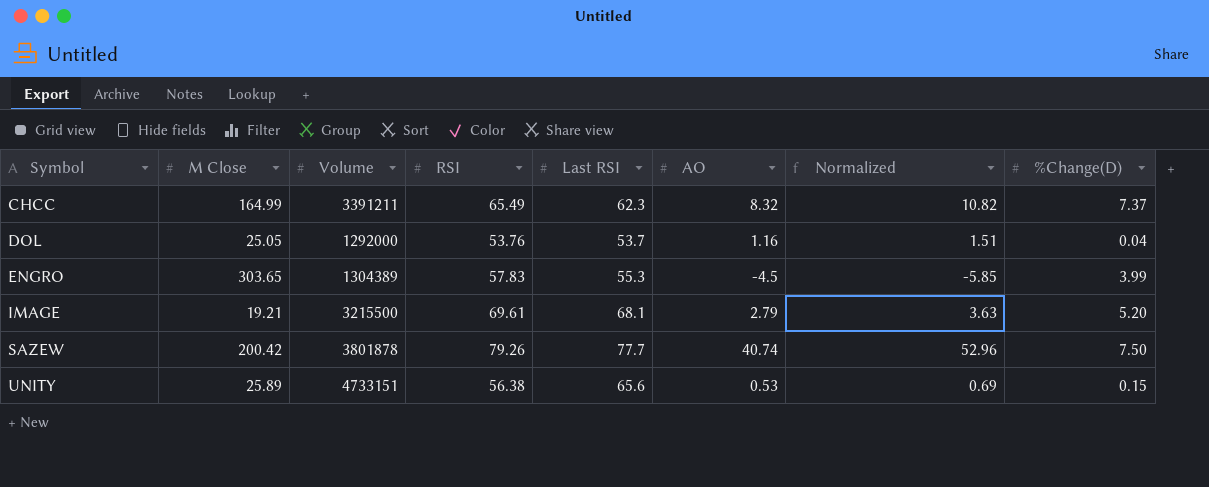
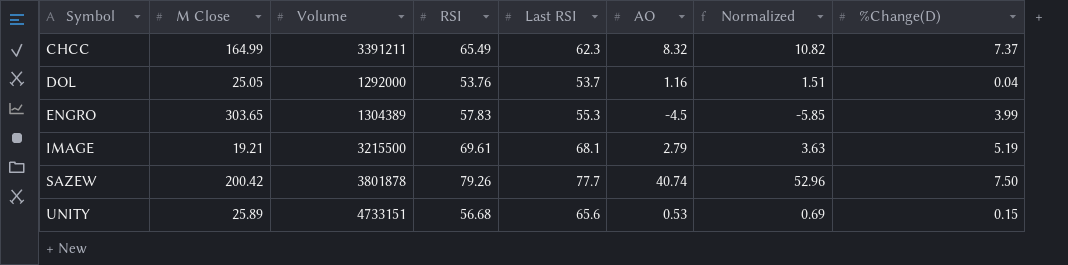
IMAGE | %Change(D): 5.20 -> 5.19
UNITY | RSI: 56.38 -> 56.68

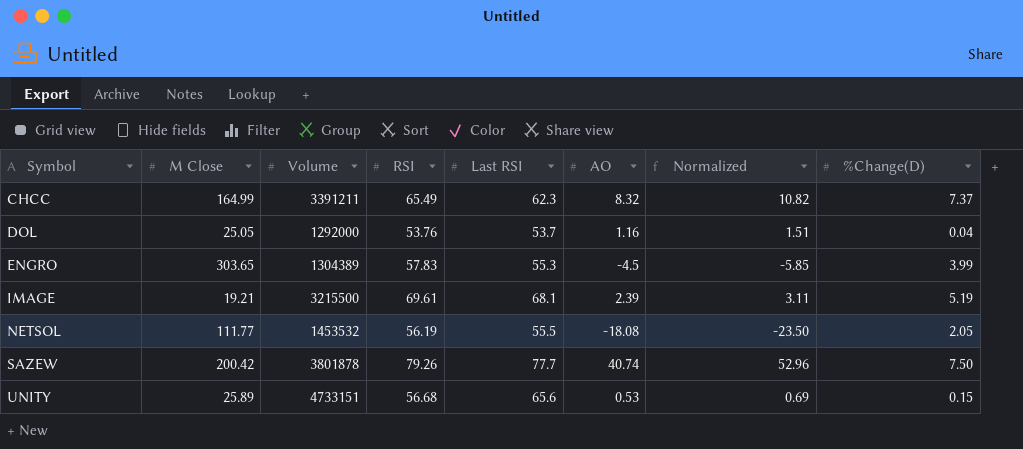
IMAGE | AO: 2.79 -> 2.39
IMAGE | Normalized: 3.63 -> 3.11
row NETSOL: none -> 111.77 | 1453532 | 56.19 | 55.5 | -18.08 | -23.50 | 2.05

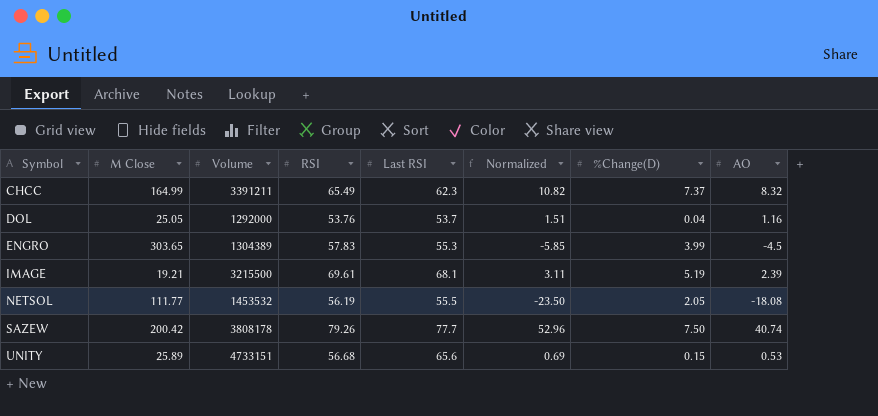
column AO | position: 6 -> 8
SAZEW | Volume: 3801878 -> 3808178

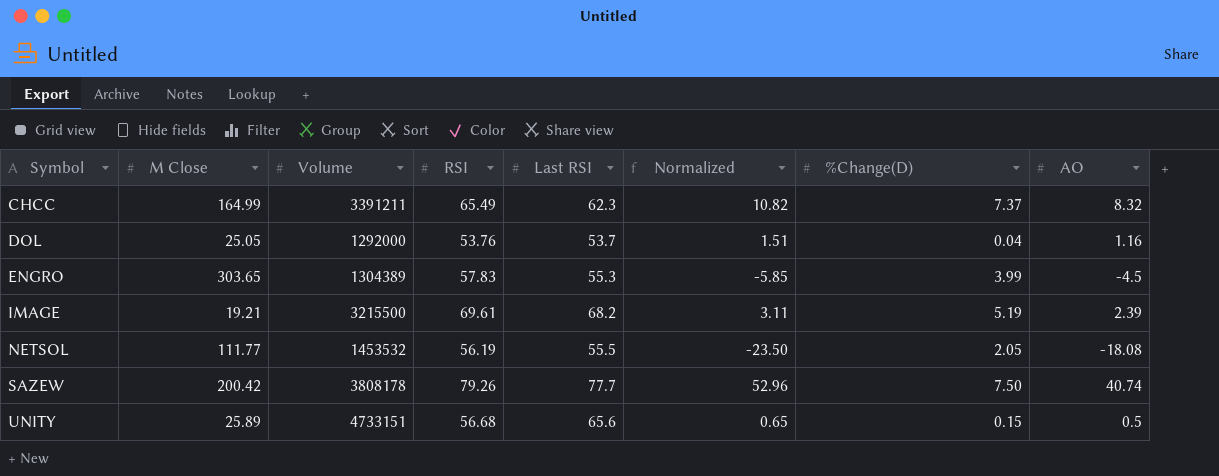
IMAGE | Last RSI: 68.1 -> 68.2
UNITY | Normalized: 0.69 -> 0.65
UNITY | AO: 0.53 -> 0.5

